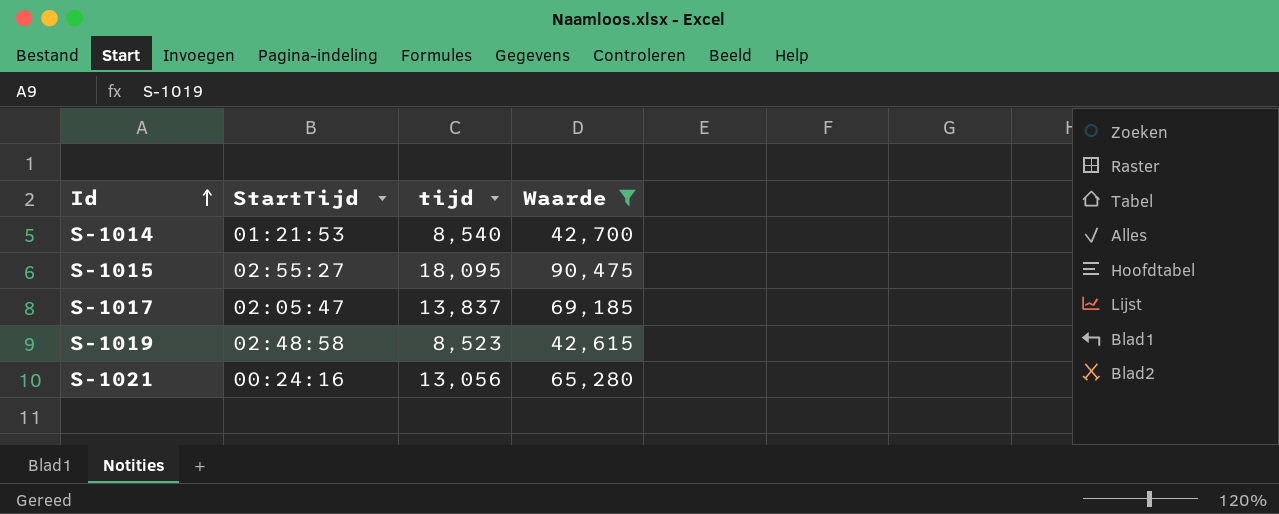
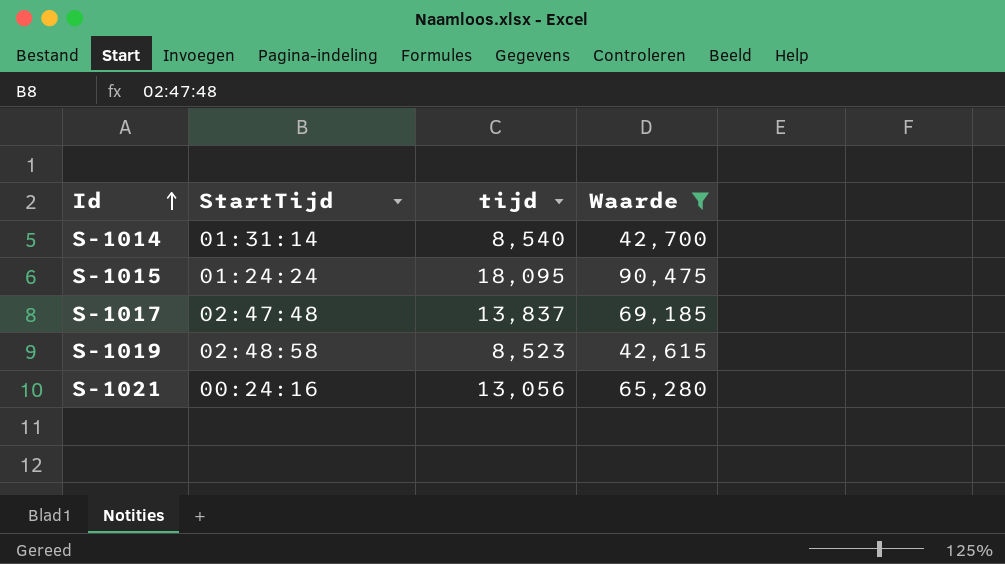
S-1014 | StartTijd: 01:21:53 -> 01:31:14
S-1015 | StartTijd: 02:55:27 -> 01:24:24
S-1017 | StartTijd: 02:05:47 -> 02:47:48

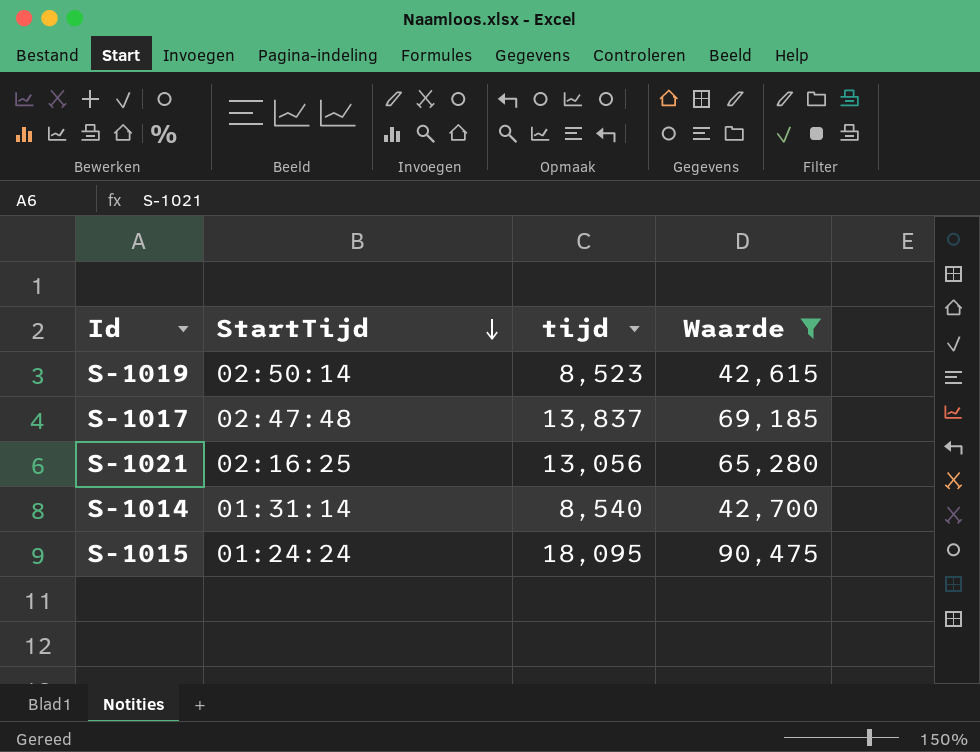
row order: Id ascending -> StartTijd descending
S-1019 | StartTijd: 02:48:58 -> 02:50:14
S-1021 | StartTijd: 00:24:16 -> 02:16:25

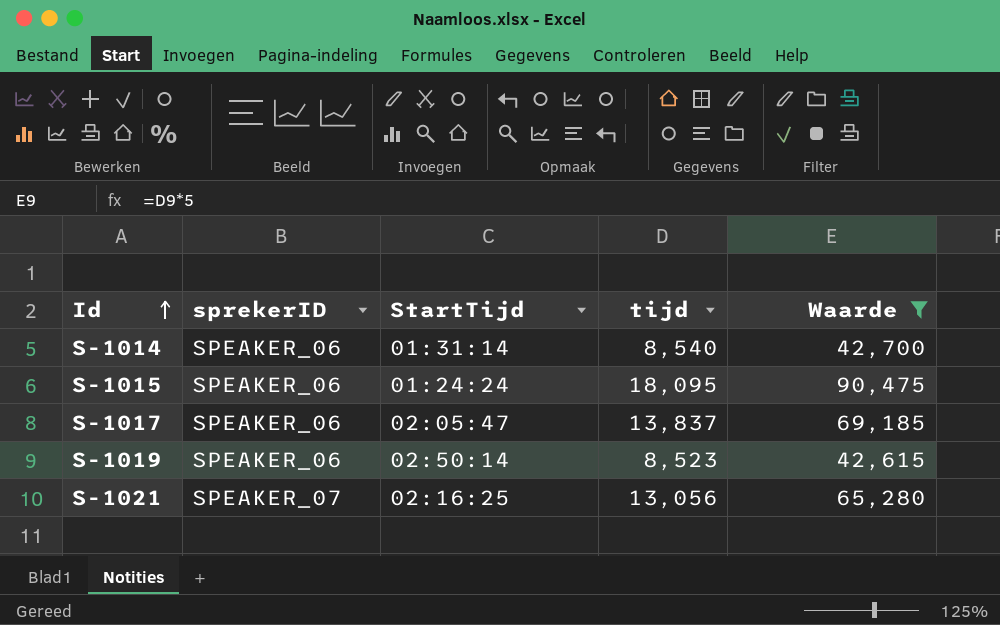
row order: StartTijd descending -> Id ascending
column sprekerID | position: none -> 2
S-1017 | StartTijd: 02:47:48 -> 02:05:47

